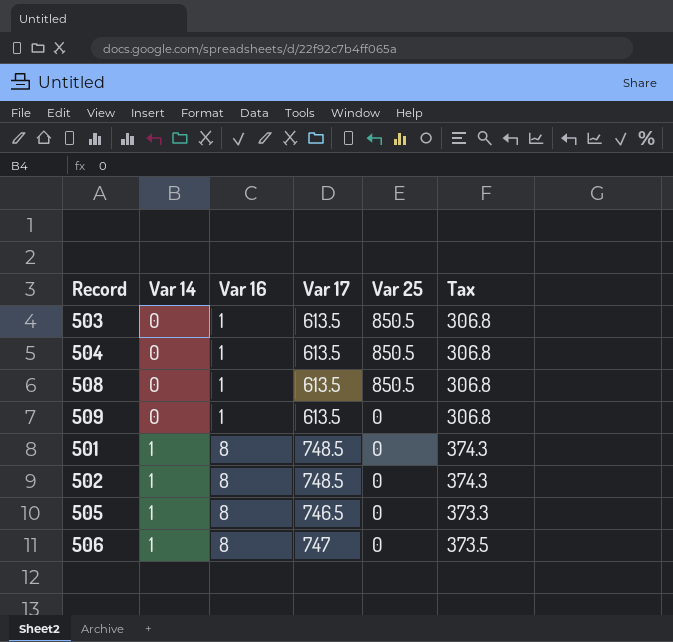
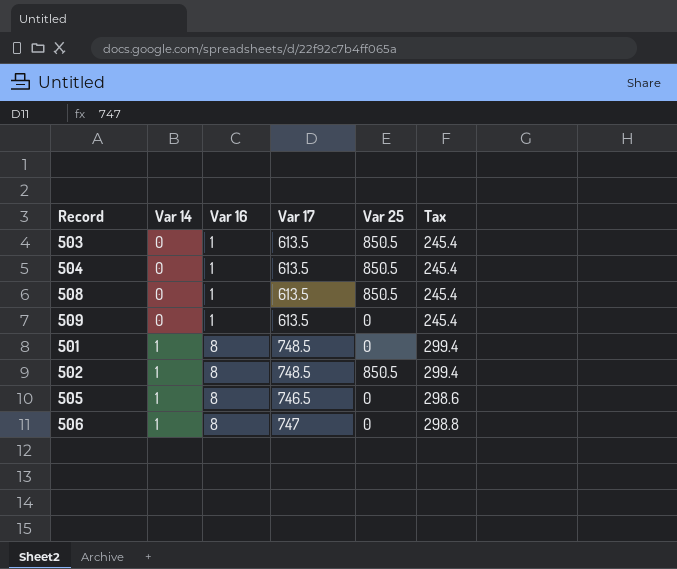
column Tax | formula: [Var 17] * 0.5 -> [Var 17] * 0.4
502 | Var 25: 0 -> 850.5

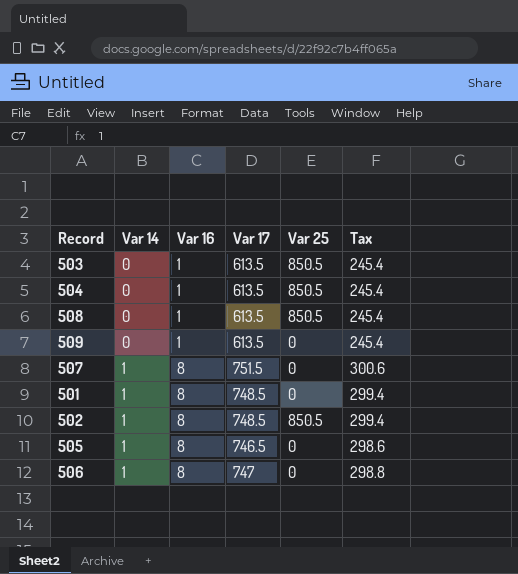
row 507: none -> 1 | 8 | 751.5 | 0 | 300.6

